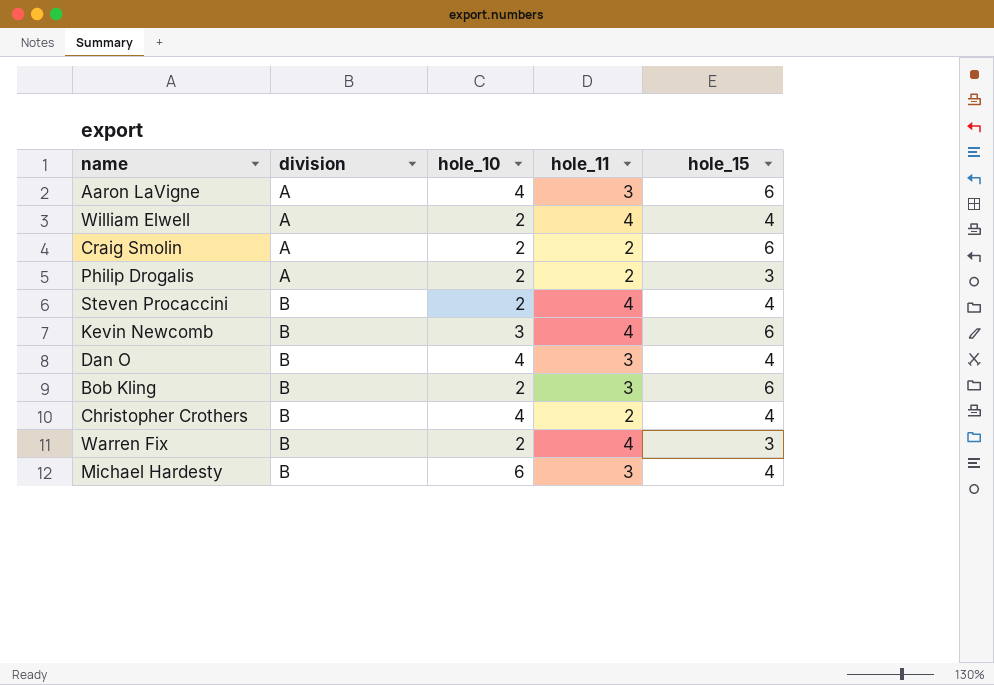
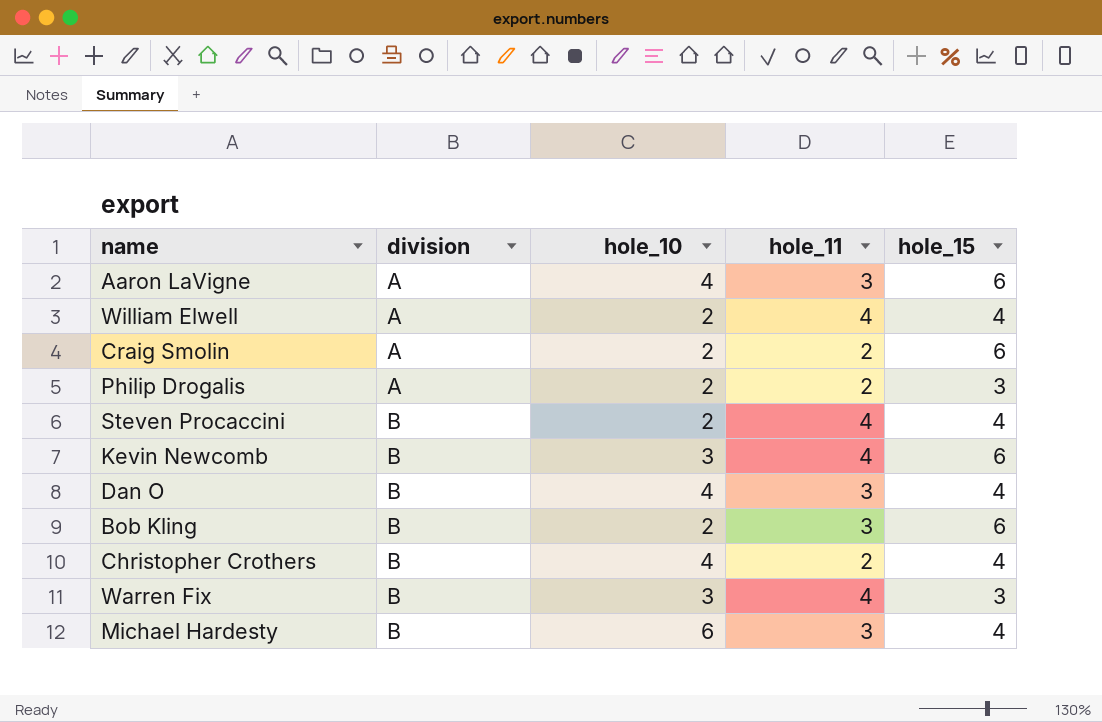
Warren Fix | hole_10: 2 -> 3

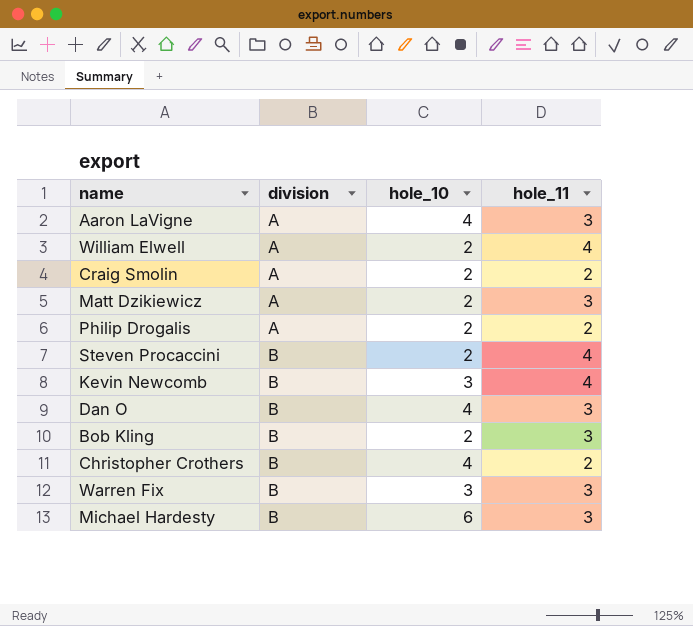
column hole_15 | position: 5 -> none
row Matt Dzikiewicz: none -> A | 2 | 3
Warren Fix | hole_11: 4 -> 3

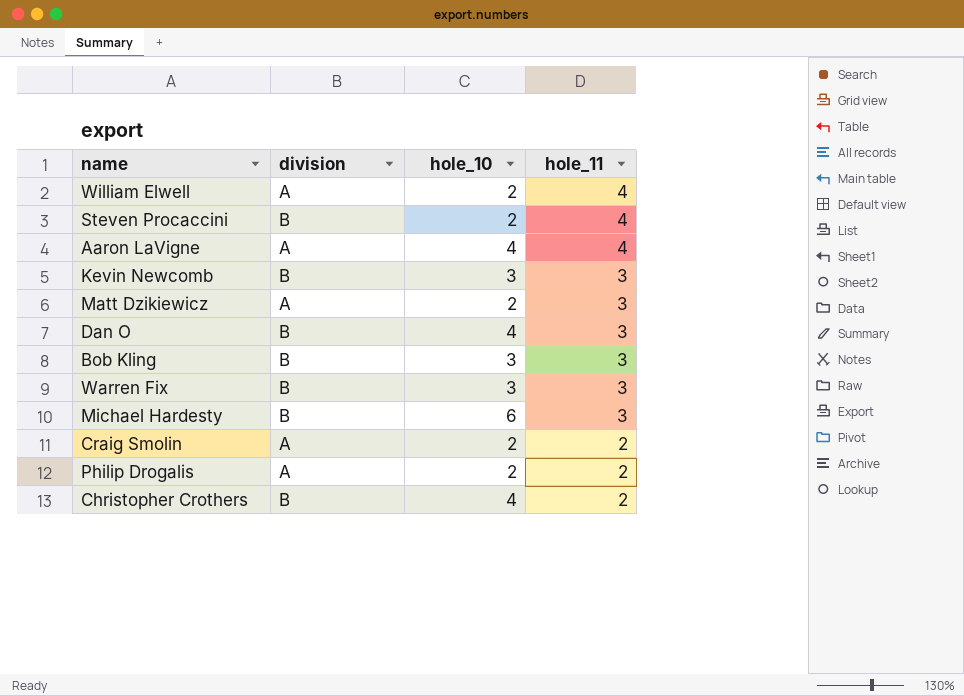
row order: division ascending -> hole_11 descending
Aaron LaVigne | hole_11: 3 -> 4
Kevin Newcomb | hole_11: 4 -> 3
Bob Kling | hole_10: 2 -> 3

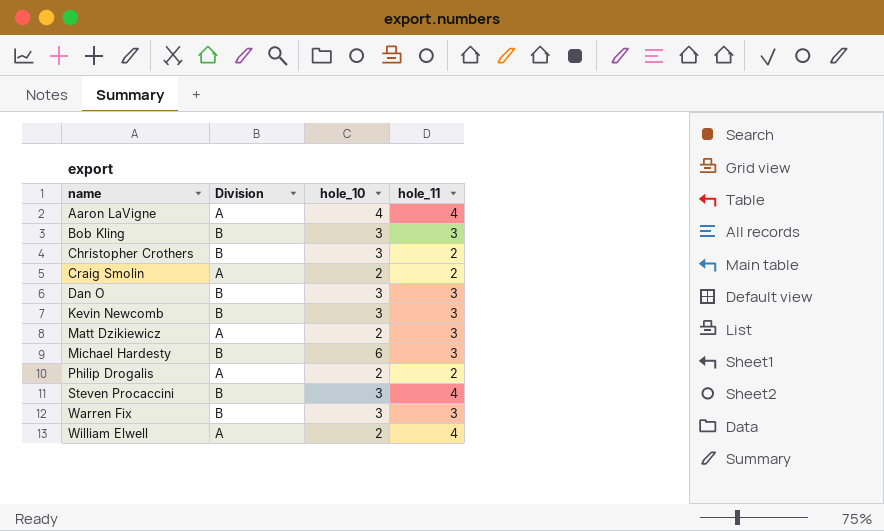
row order: hole_11 descending -> name ascending
column name: division -> Division
Christopher Crothers | hole_10: 4 -> 3
Dan O | hole_10: 4 -> 3
Steven Procaccini | hole_10: 2 -> 3

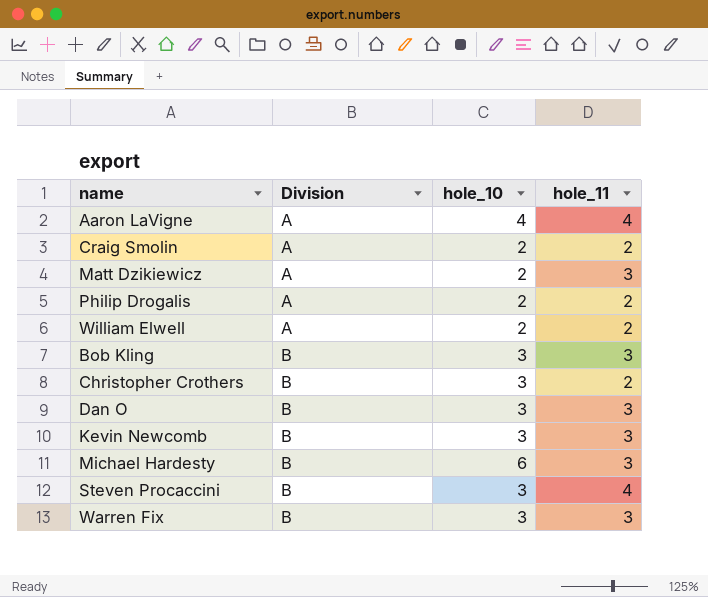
row order: name ascending -> Division ascending
William Elwell | hole_11: 4 -> 2

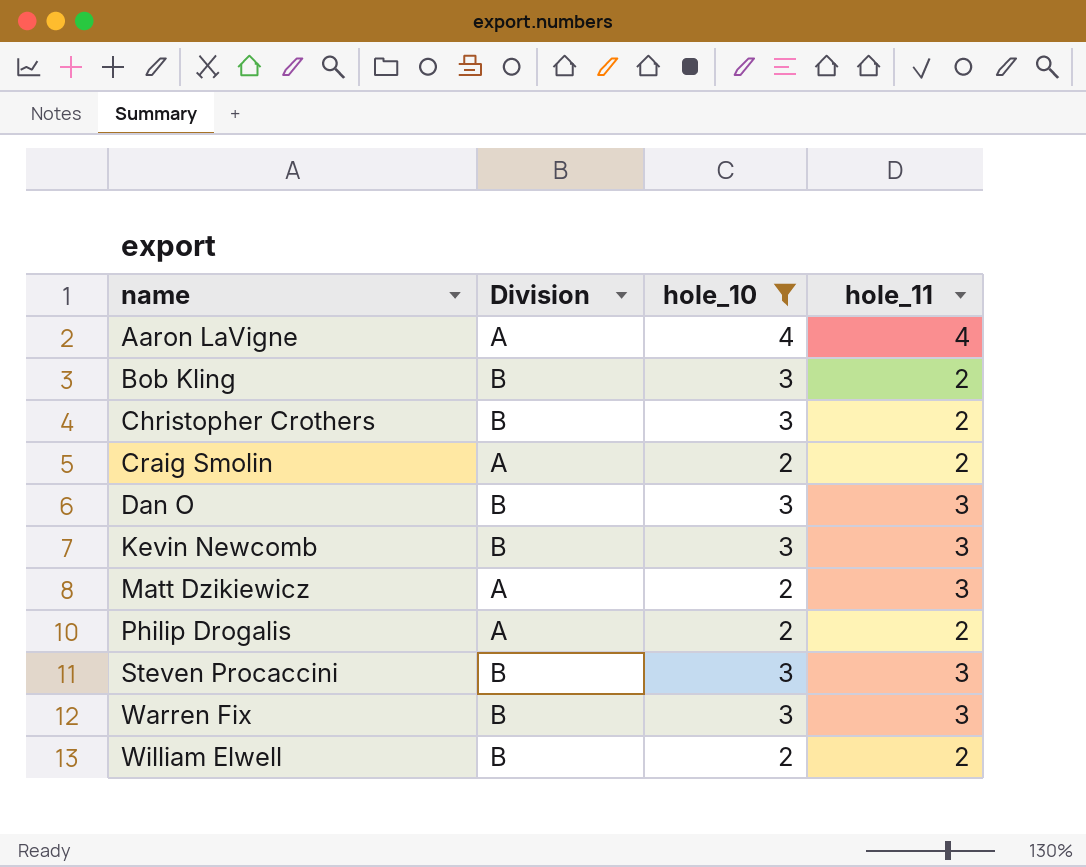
filter: none -> hole_10 != 6
row order: Division ascending -> name ascending
Bob Kling | hole_11: 3 -> 2
Steven Procaccini | hole_11: 4 -> 3
William Elwell | Division: A -> B

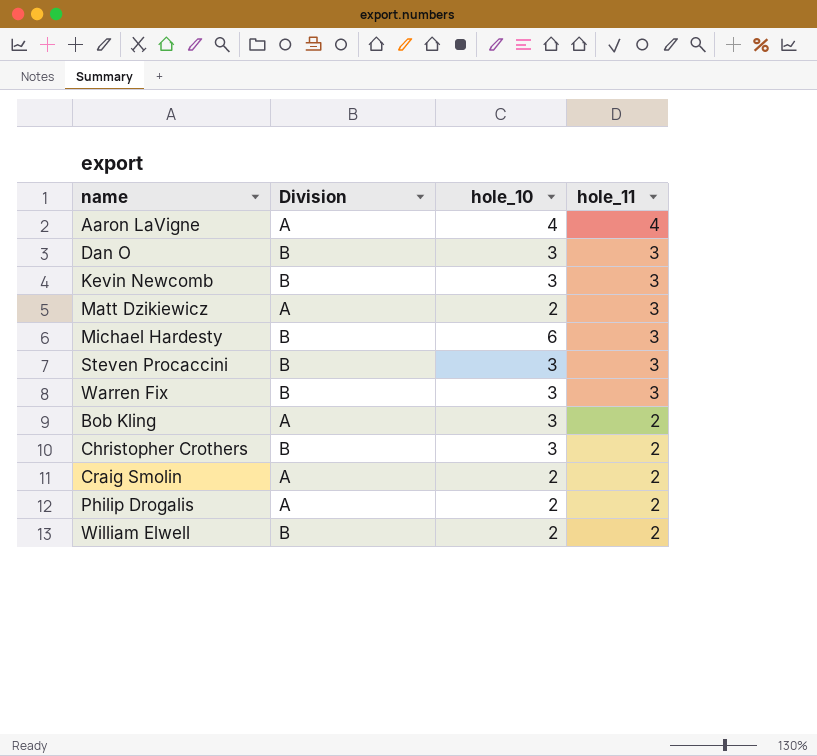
filter: hole_10 != 6 -> none
row order: name ascending -> hole_11 descending
Bob Kling | Division: B -> A

